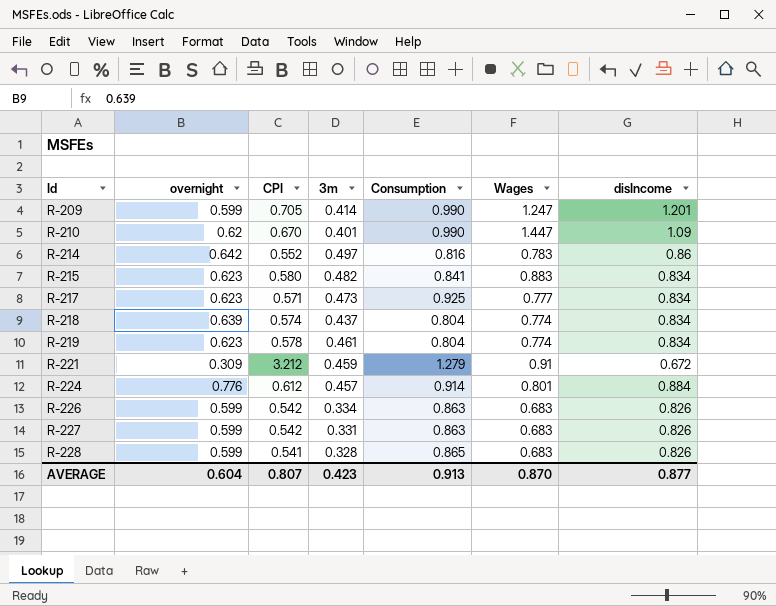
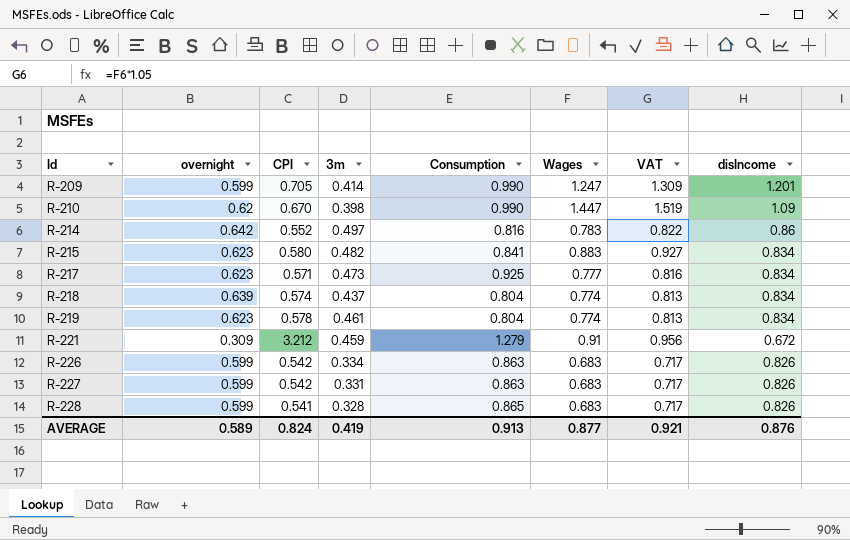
column VAT | formula: none -> [Wages] * 1.05
row R-224: 0.776 | 0.612 | 0.457 | 0.914 | 0.801 | 0.884 -> none
R-210 | 3m: 0.401 -> 0.398
AVERAGE | overnight: 0.604 -> 0.589
AVERAGE | CPI: 0.807 -> 0.824
AVERAGE | 3m: 0.423 -> 0.419
AVERAGE | Wages: 0.870 -> 0.877
AVERAGE | disIncome: 0.877 -> 0.876

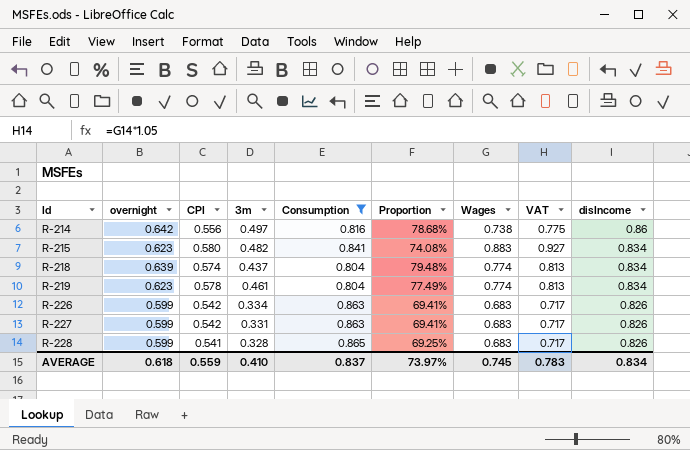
filter: none -> Consumption <= 0.865
column Proportion | formula: none -> [overnight] / [Consumption]
R-214 | CPI: 0.552 -> 0.556
R-214 | Wages: 0.783 -> 0.738
R-214 | VAT: 0.822 -> 0.775
AVERAGE | overnight: 0.589 -> 0.618
AVERAGE | CPI: 0.824 -> 0.559
AVERAGE | 3m: 0.419 -> 0.410
AVERAGE | Consumption: 0.913 -> 0.837
AVERAGE | Wages: 0.877 -> 0.745
AVERAGE | VAT: 0.921 -> 0.783
AVERAGE | disIncome: 0.876 -> 0.834

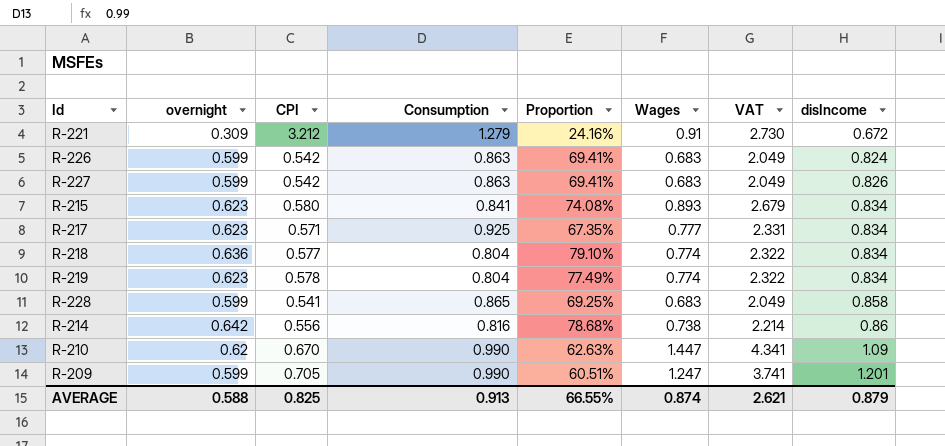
filter: Consumption <= 0.865 -> none
row order: Id ascending -> disIncome ascending
column 3m | position: 4 -> none
column VAT | formula: [Wages] * 1.05 -> [Wages] * 3
R-226 | disIncome: 0.826 -> 0.824
R-215 | Wages: 0.883 -> 0.893
R-218 | overnight: 0.639 -> 0.636
R-218 | CPI: 0.574 -> 0.577
R-218 | Proportion: 79.48% -> 79.10%
R-228 | disIncome: 0.826 -> 0.858
AVERAGE | overnight: 0.618 -> 0.588
AVERAGE | CPI: 0.559 -> 0.825
AVERAGE | Consumption: 0.837 -> 0.913
AVERAGE | Proportion: 73.97% -> 66.55%
AVERAGE | Wages: 0.745 -> 0.874
AVERAGE | VAT: 0.783 -> 2.621
AVERAGE | disIncome: 0.834 -> 0.879

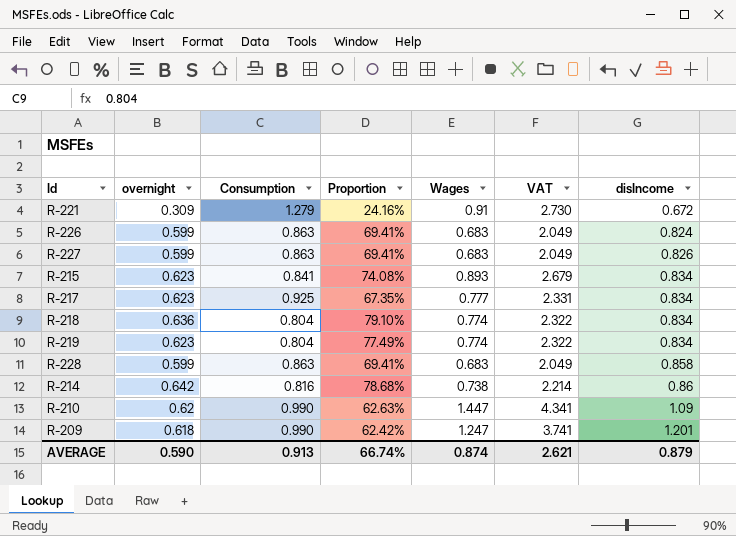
column CPI | position: 3 -> none
R-228 | Consumption: 0.865 -> 0.863
R-228 | Proportion: 69.25% -> 69.41%
R-209 | overnight: 0.599 -> 0.618
R-209 | Proportion: 60.51% -> 62.42%
AVERAGE | overnight: 0.588 -> 0.590
AVERAGE | Proportion: 66.55% -> 66.74%

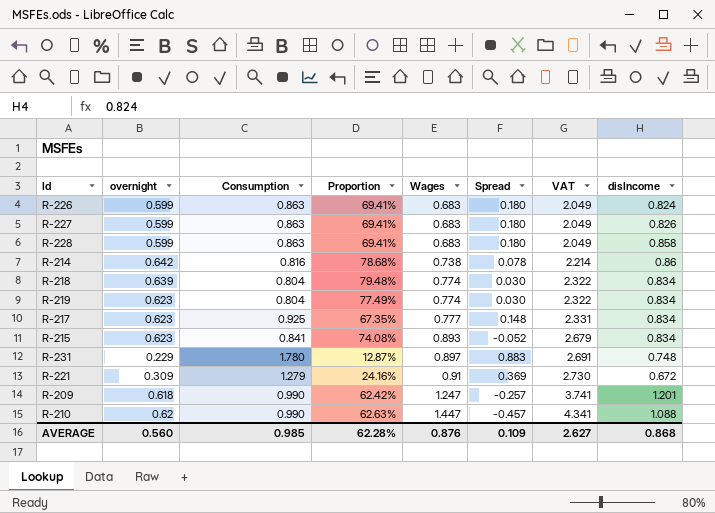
row order: disIncome ascending -> Wages ascending
column Spread | formula: none -> [Consumption] - [Wages]
R-218 | overnight: 0.636 -> 0.639
R-218 | Proportion: 79.10% -> 79.48%
row R-231: none -> 0.229 | 1.780 | 12.87% | 0.897 | 0.883 | 2.691 | 0.748
R-210 | disIncome: 1.09 -> 1.088
AVERAGE | overnight: 0.590 -> 0.560
AVERAGE | Consumption: 0.913 -> 0.985
AVERAGE | Proportion: 66.74% -> 62.28%
AVERAGE | Wages: 0.874 -> 0.876
AVERAGE | VAT: 2.621 -> 2.627
AVERAGE | disIncome: 0.879 -> 0.868

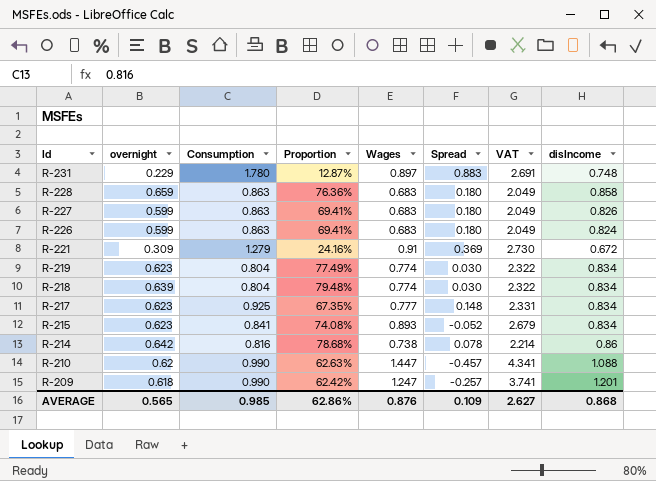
row order: Wages ascending -> Id descending
R-228 | overnight: 0.599 -> 0.659
R-228 | Proportion: 69.41% -> 76.36%
AVERAGE | overnight: 0.560 -> 0.565
AVERAGE | Proportion: 62.28% -> 62.86%

